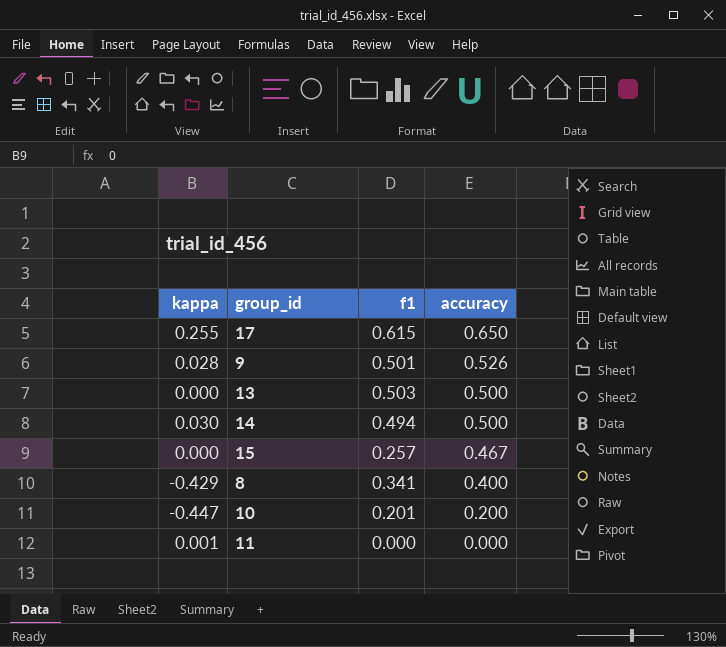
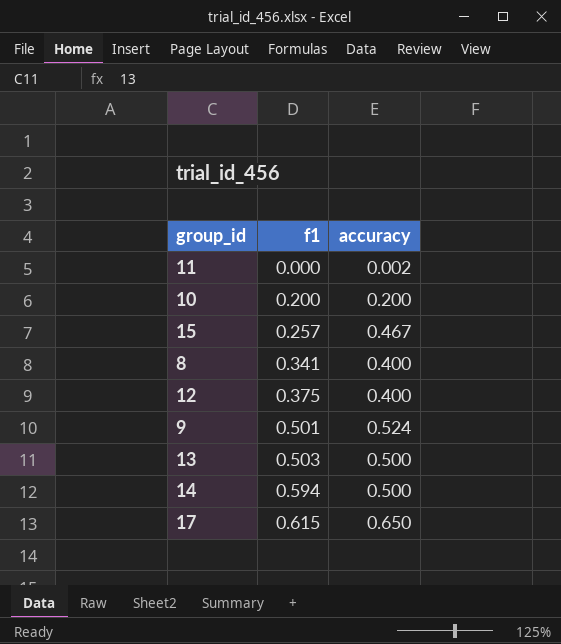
row order: accuracy descending -> f1 ascending
column kappa | position: 1 -> none
11 | accuracy: 0.000 -> 0.002
10 | f1: 0.201 -> 0.200
row 12: none -> 0.375 | 0.400
9 | accuracy: 0.526 -> 0.524
14 | f1: 0.494 -> 0.594

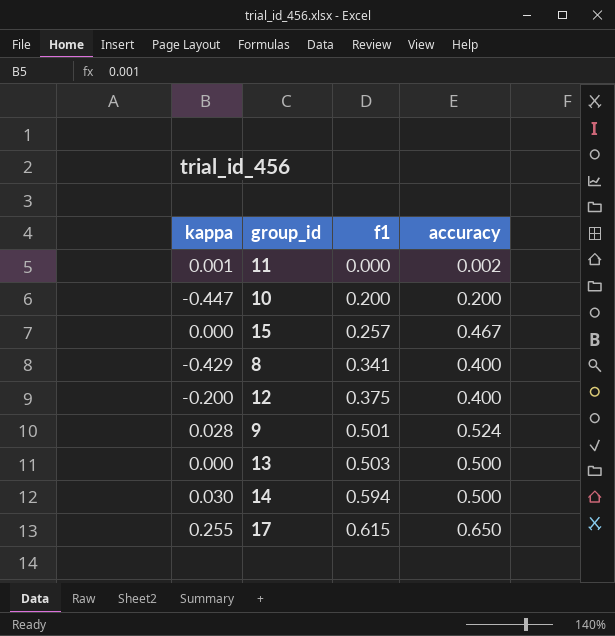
column kappa | position: none -> 1

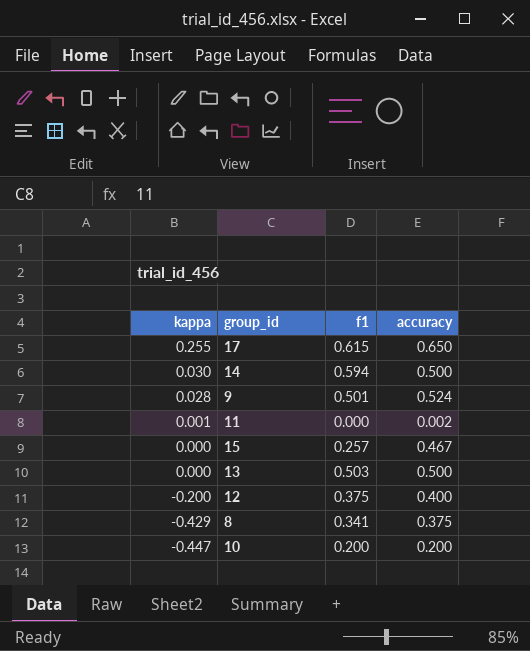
row order: f1 ascending -> kappa descending
8 | accuracy: 0.400 -> 0.375

